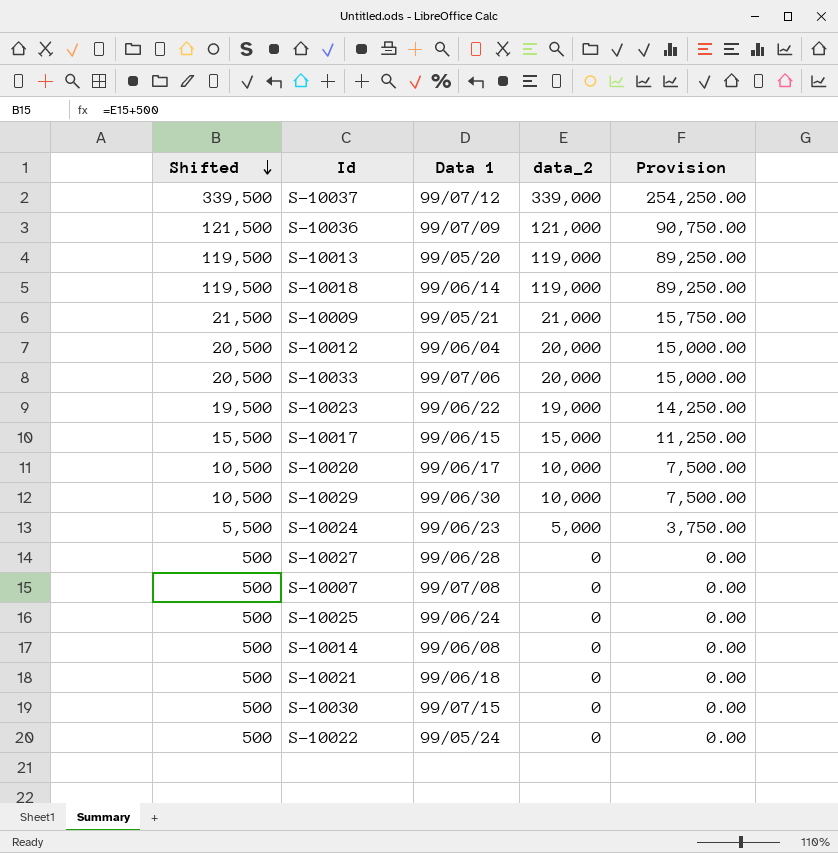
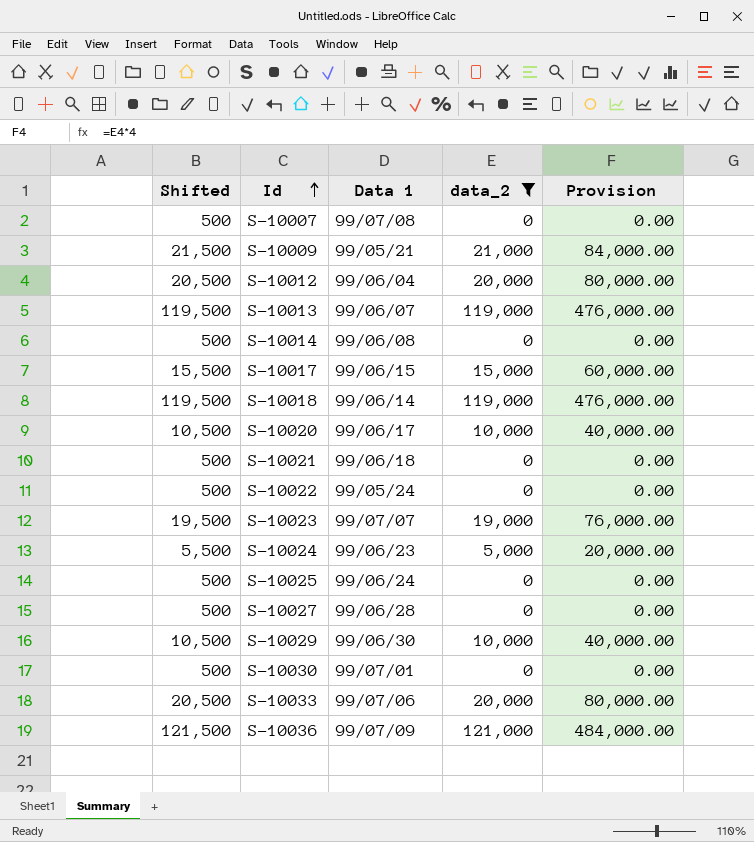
filter: none -> data_2 != 339,000
row order: Shifted descending -> Id ascending
column Provision | formula: [data_2] * 0.75 -> [data_2] * 4
S-10013 | Data 1: 99/05/20 -> 99/06/07
S-10023 | Data 1: 99/06/22 -> 99/07/07
S-10030 | Data 1: 99/07/15 -> 99/07/01

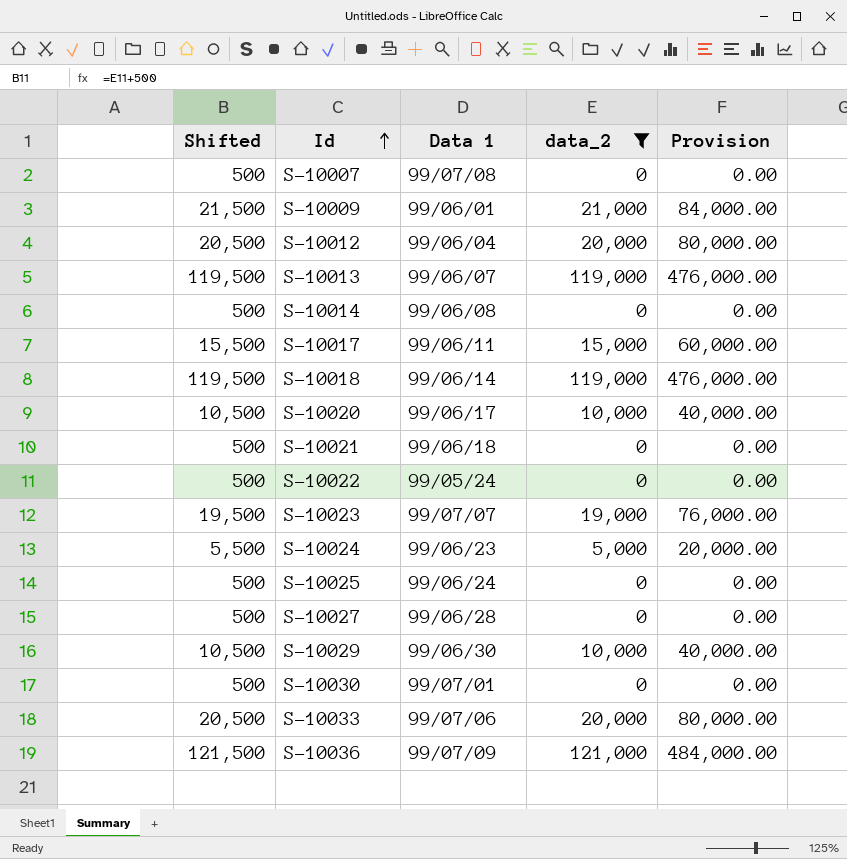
S-10009 | Data 1: 99/05/21 -> 99/06/01
S-10017 | Data 1: 99/06/15 -> 99/06/11

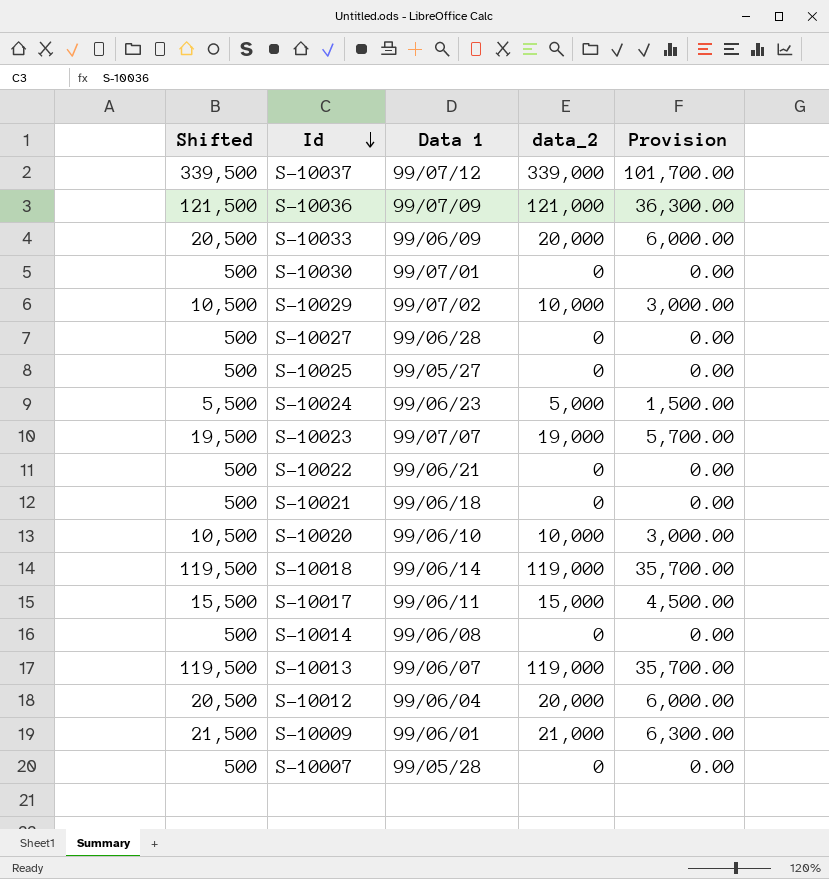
filter: data_2 != 339,000 -> none
row order: Id ascending -> Id descending
column Provision | formula: [data_2] * 4 -> [data_2] * 0.3
S-10033 | Data 1: 99/07/06 -> 99/06/09
S-10029 | Data 1: 99/06/30 -> 99/07/02
S-10025 | Data 1: 99/06/24 -> 99/05/27
S-10022 | Data 1: 99/05/24 -> 99/06/21
S-10020 | Data 1: 99/06/17 -> 99/06/10
S-10007 | Data 1: 99/07/08 -> 99/05/28

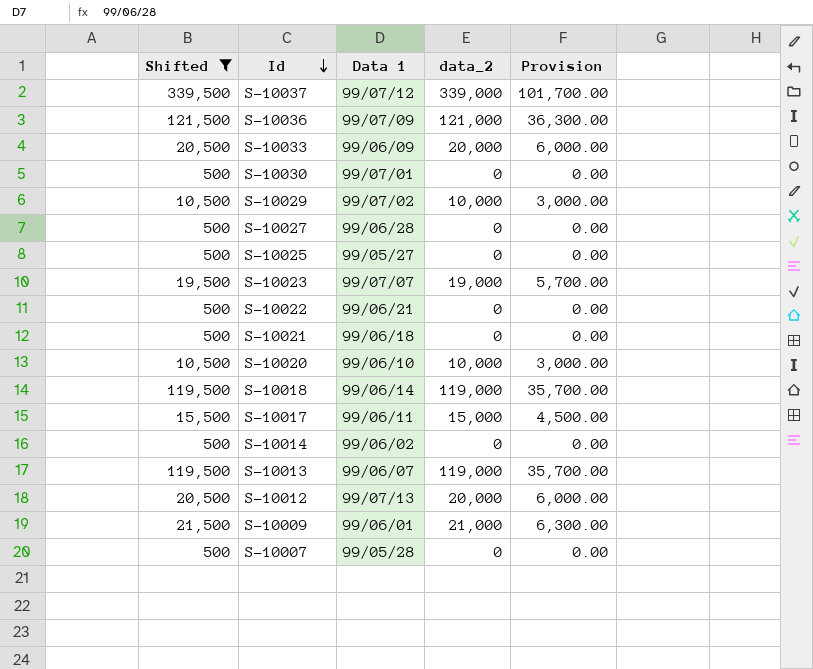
filter: none -> Shifted != 5,500
S-10014 | Data 1: 99/06/08 -> 99/06/02
S-10012 | Data 1: 99/06/04 -> 99/07/13

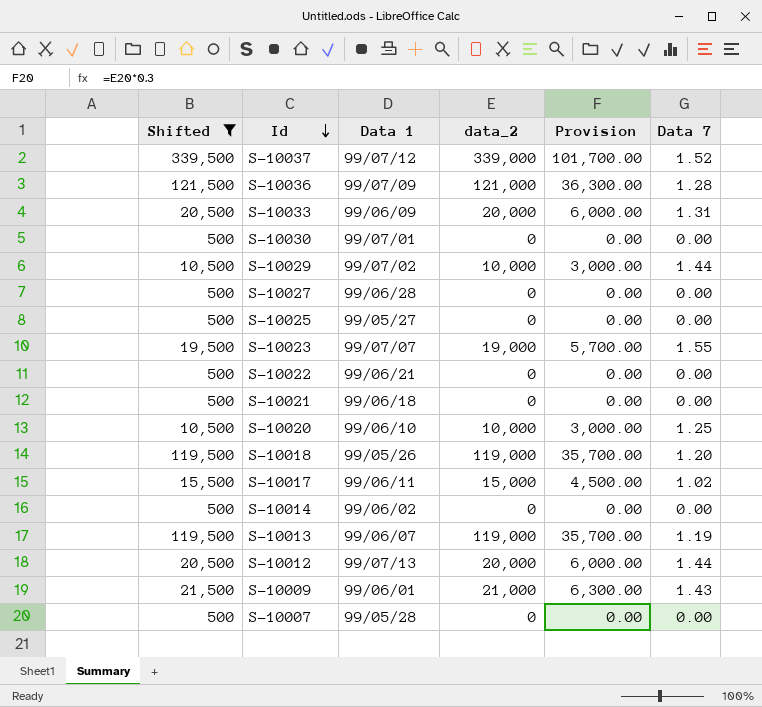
column Data 7 | position: none -> 6
S-10018 | Data 1: 99/06/14 -> 99/05/26

